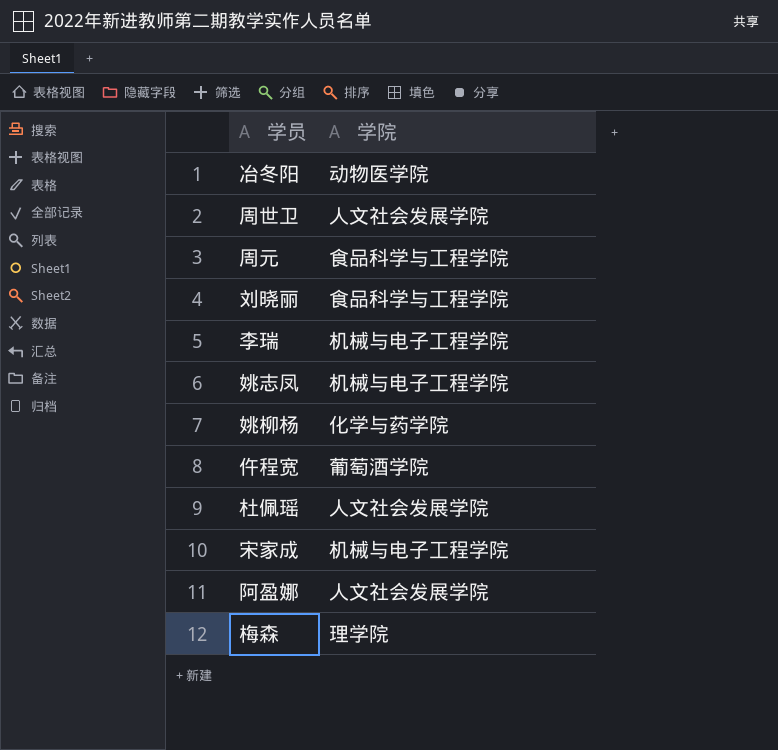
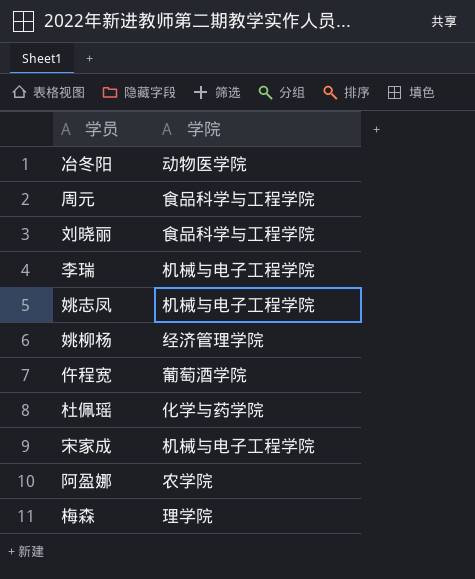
row 周世卫: 人文社会发展学院 -> none
姚柳杨 | 学院: 化学与药学院 -> 经济管理学院
杜佩瑶 | 学院: 人文社会发展学院 -> 化学与药学院
阿盈娜 | 学院: 人文社会发展学院 -> 农学院

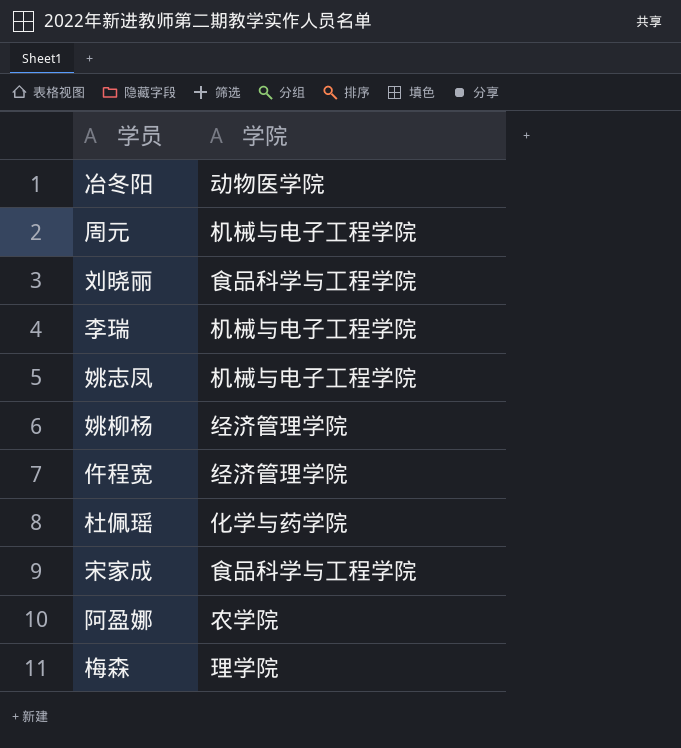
周元 | 学院: 食品科学与工程学院 -> 机械与电子工程学院
仵程宽 | 学院: 葡萄酒学院 -> 经济管理学院
宋家成 | 学院: 机械与电子工程学院 -> 食品科学与工程学院

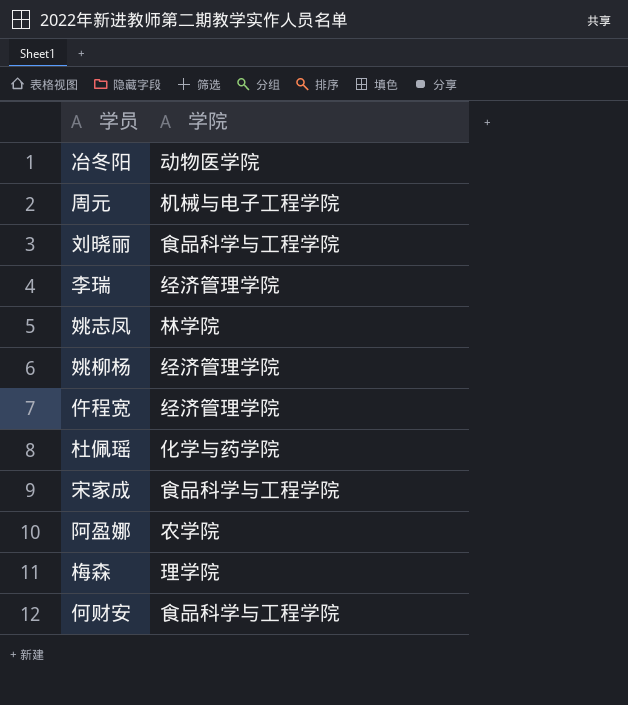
李瑞 | 学院: 机械与电子工程学院 -> 经济管理学院
姚志凤 | 学院: 机械与电子工程学院 -> 林学院
row 何财安: none -> 食品科学与工程学院

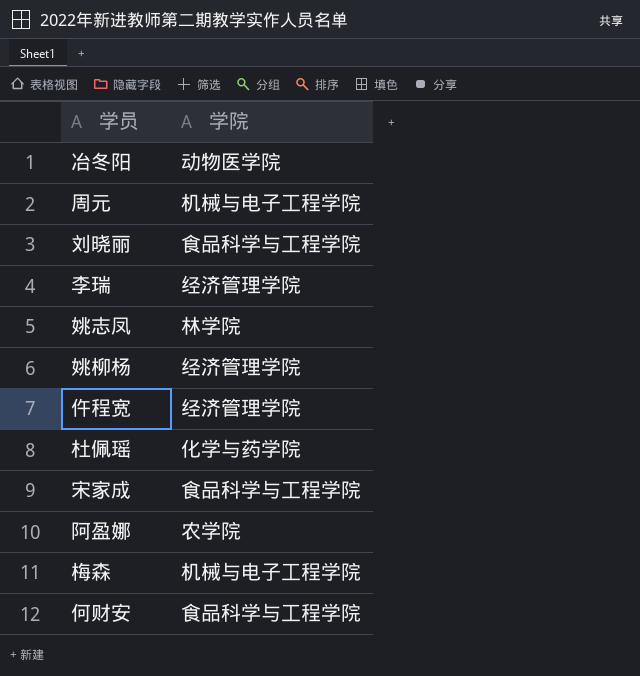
梅森 | 学院: 理学院 -> 机械与电子工程学院

